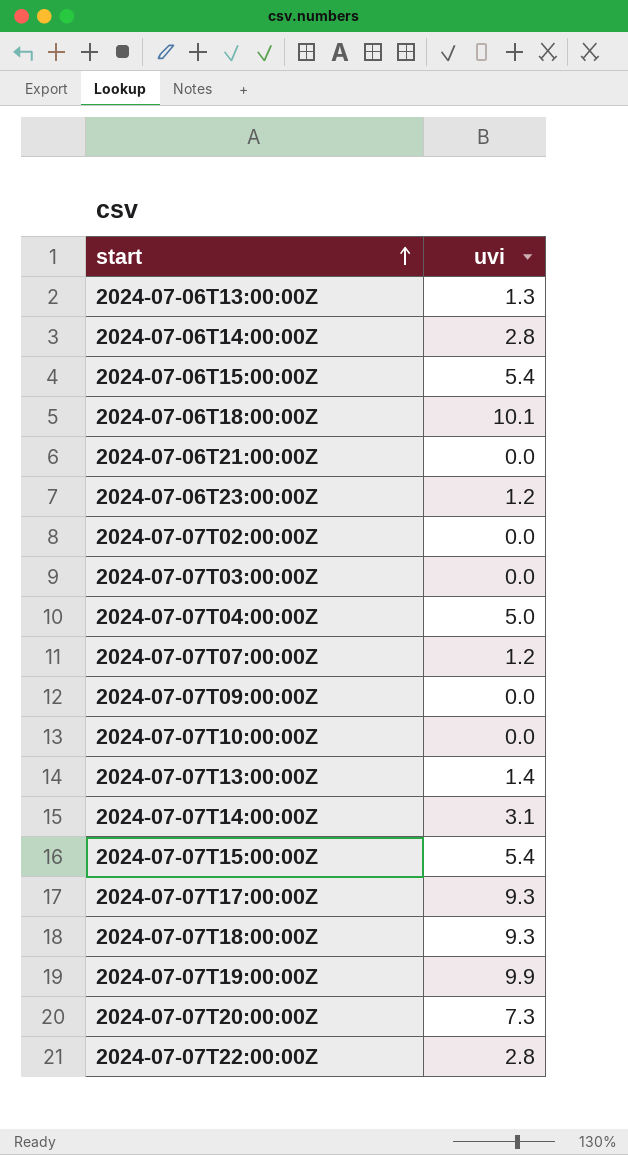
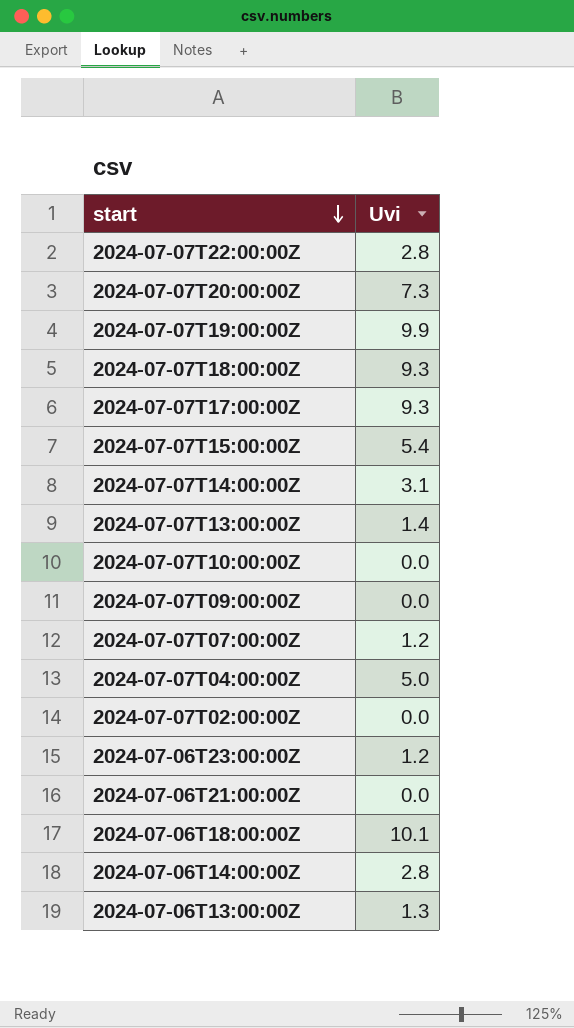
row order: start ascending -> start descending
column name: uvi -> Uvi
row 2024-07-06T15:00:00Z: 5.4 -> none
row 2024-07-07T03:00:00Z: 0.0 -> none

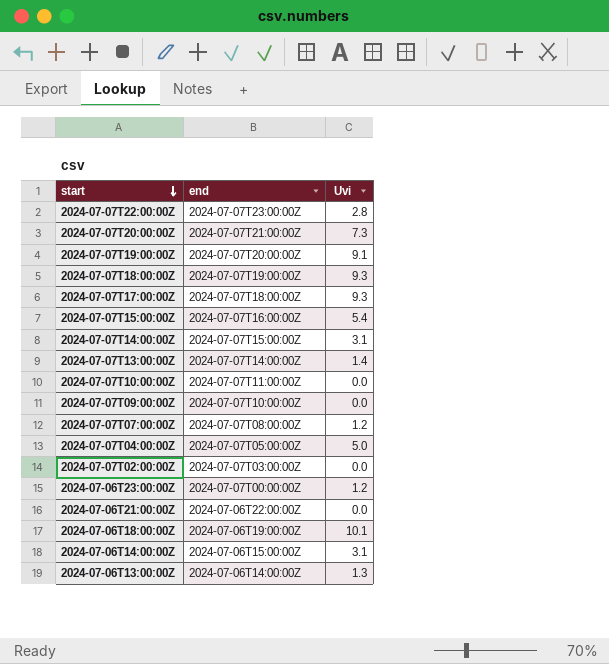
column end | position: none -> 2
2024-07-07T19:00:00Z | Uvi: 9.9 -> 9.1
2024-07-06T14:00:00Z | Uvi: 2.8 -> 3.1

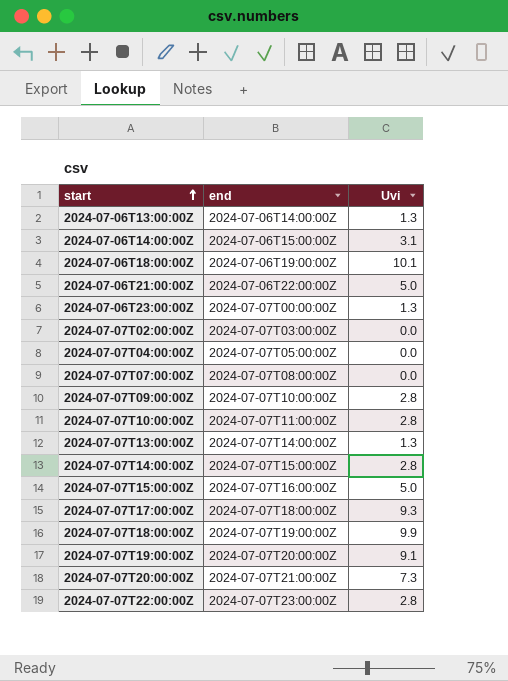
row order: start descending -> start ascending
2024-07-06T21:00:00Z | Uvi: 0.0 -> 5.0
2024-07-06T23:00:00Z | Uvi: 1.2 -> 1.3
2024-07-07T04:00:00Z | Uvi: 5.0 -> 0.0
2024-07-07T07:00:00Z | Uvi: 1.2 -> 0.0
2024-07-07T09:00:00Z | Uvi: 0.0 -> 2.8
2024-07-07T10:00:00Z | Uvi: 0.0 -> 2.8
2024-07-07T13:00:00Z | Uvi: 1.4 -> 1.3
2024-07-07T14:00:00Z | Uvi: 3.1 -> 2.8
2024-07-07T15:00:00Z | Uvi: 5.4 -> 5.0
2024-07-07T18:00:00Z | Uvi: 9.3 -> 9.9

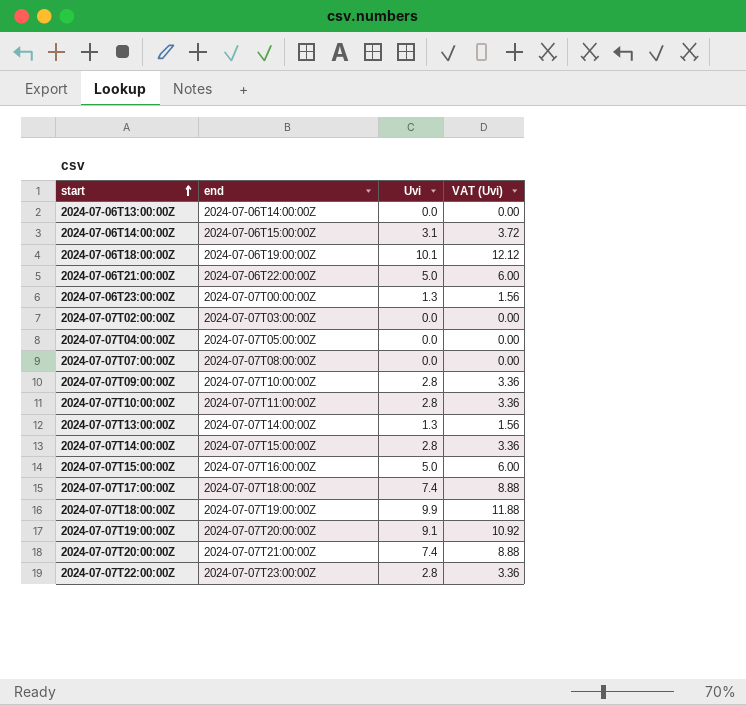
column VAT (Uvi) | formula: none -> [Uvi] * 1.2
2024-07-06T13:00:00Z | Uvi: 1.3 -> 0.0
2024-07-07T17:00:00Z | Uvi: 9.3 -> 7.4
2024-07-07T20:00:00Z | Uvi: 7.3 -> 7.4

